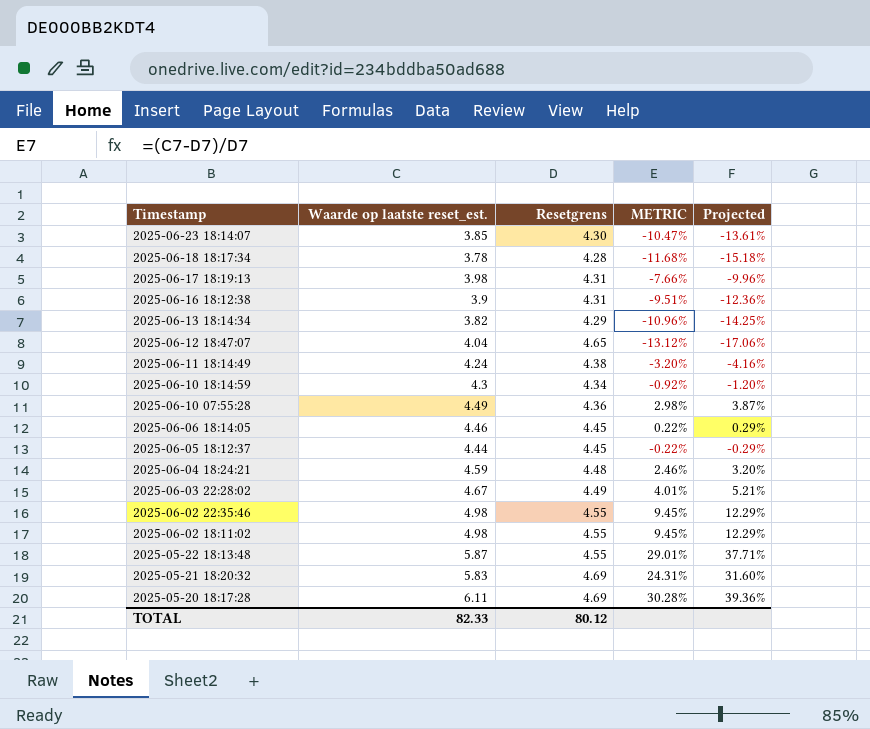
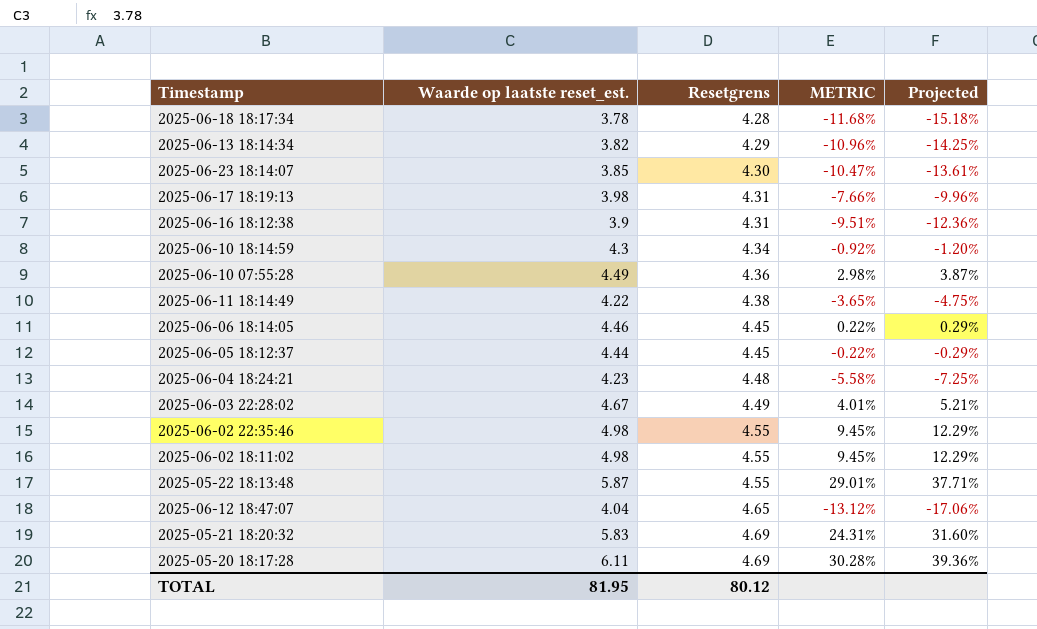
row order: Timestamp descending -> Resetgrens ascending
2025-06-11 18:14:49 | Waarde op laatste reset_est.: 4.24 -> 4.22
2025-06-11 18:14:49 | METRIC: -3.20% -> -3.65%
2025-06-11 18:14:49 | Projected: -4.16% -> -4.75%
2025-06-04 18:24:21 | Waarde op laatste reset_est.: 4.59 -> 4.23
2025-06-04 18:24:21 | METRIC: 2.46% -> -5.58%
2025-06-04 18:24:21 | Projected: 3.20% -> -7.25%
TOTAL | Waarde op laatste reset_est.: 82.33 -> 81.95

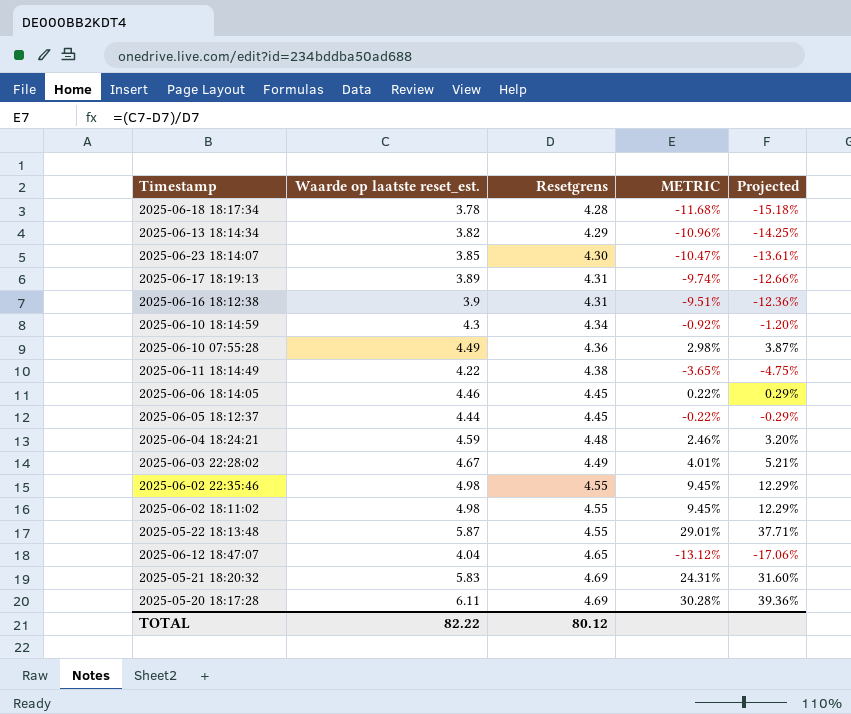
2025-06-17 18:19:13 | Waarde op laatste reset_est.: 3.98 -> 3.89
2025-06-17 18:19:13 | METRIC: -7.66% -> -9.74%
2025-06-17 18:19:13 | Projected: -9.96% -> -12.66%
2025-06-04 18:24:21 | Waarde op laatste reset_est.: 4.23 -> 4.59
2025-06-04 18:24:21 | METRIC: -5.58% -> 2.46%
2025-06-04 18:24:21 | Projected: -7.25% -> 3.20%
TOTAL | Waarde op laatste reset_est.: 81.95 -> 82.22

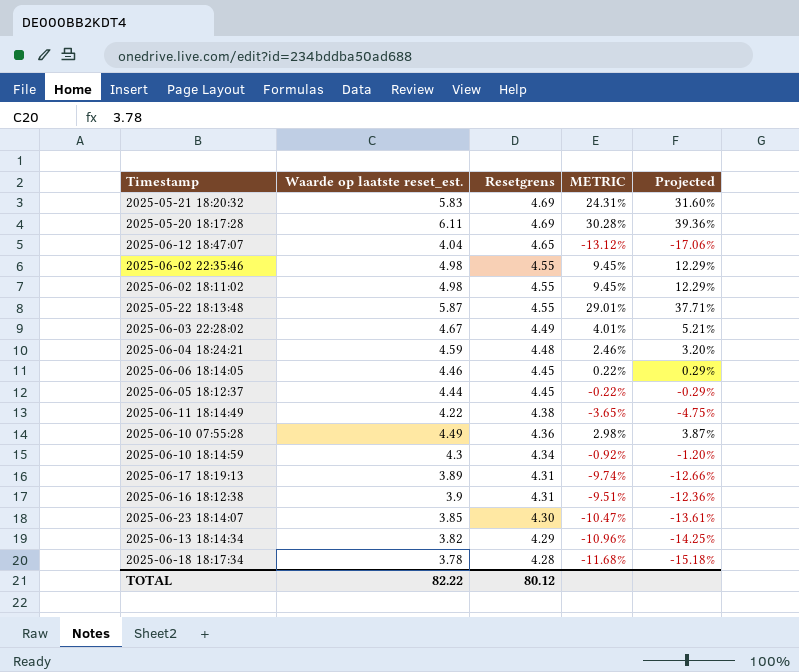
row order: Resetgrens ascending -> Resetgrens descending

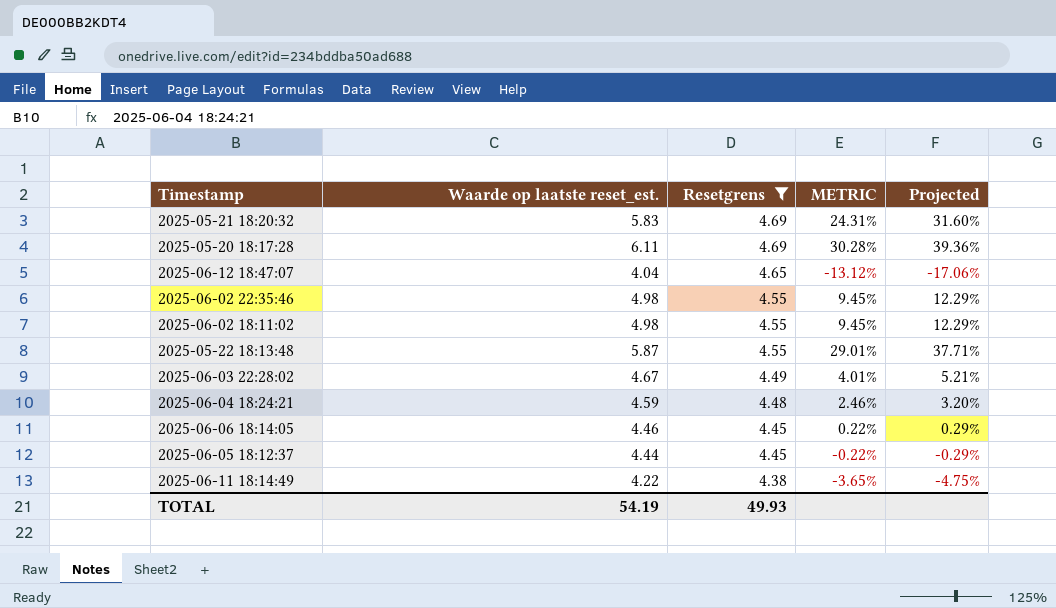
filter: none -> Resetgrens >= 4.38
TOTAL | Waarde op laatste reset_est.: 82.22 -> 54.19
TOTAL | Resetgrens: 80.12 -> 49.93

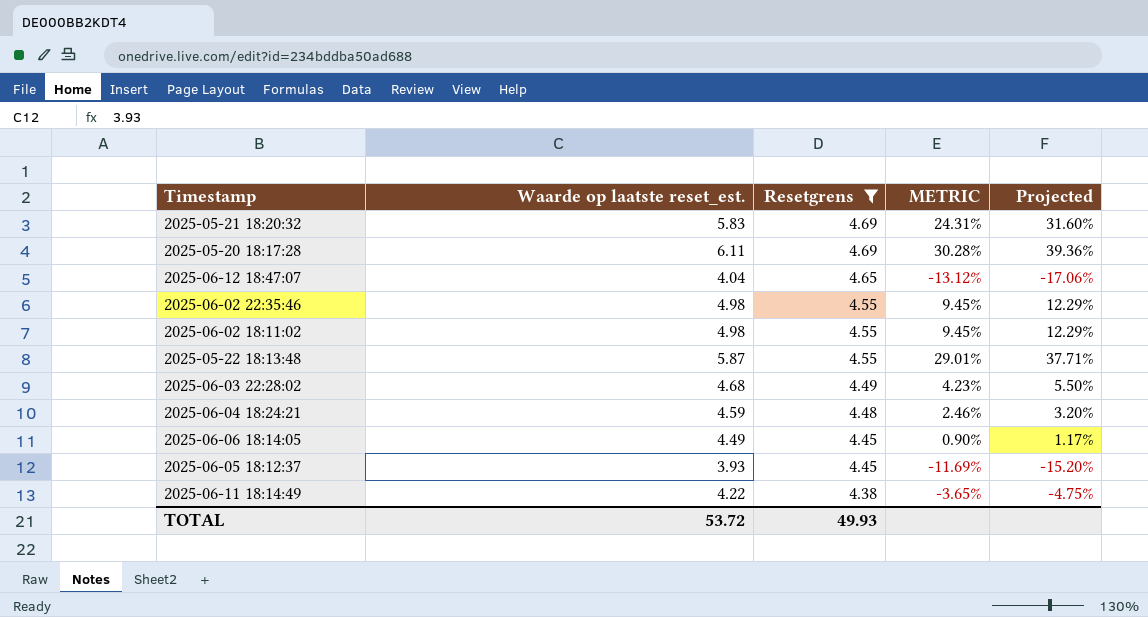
2025-06-03 22:28:02 | Waarde op laatste reset_est.: 4.67 -> 4.68
2025-06-03 22:28:02 | METRIC: 4.01% -> 4.23%
2025-06-03 22:28:02 | Projected: 5.21% -> 5.50%
2025-06-06 18:14:05 | Waarde op laatste reset_est.: 4.46 -> 4.49
2025-06-06 18:14:05 | METRIC: 0.22% -> 0.90%
2025-06-06 18:14:05 | Projected: 0.29% -> 1.17%
2025-06-05 18:12:37 | Waarde op laatste reset_est.: 4.44 -> 3.93
2025-06-05 18:12:37 | METRIC: -0.22% -> -11.69%
2025-06-05 18:12:37 | Projected: -0.29% -> -15.20%
TOTAL | Waarde op laatste reset_est.: 54.19 -> 53.72

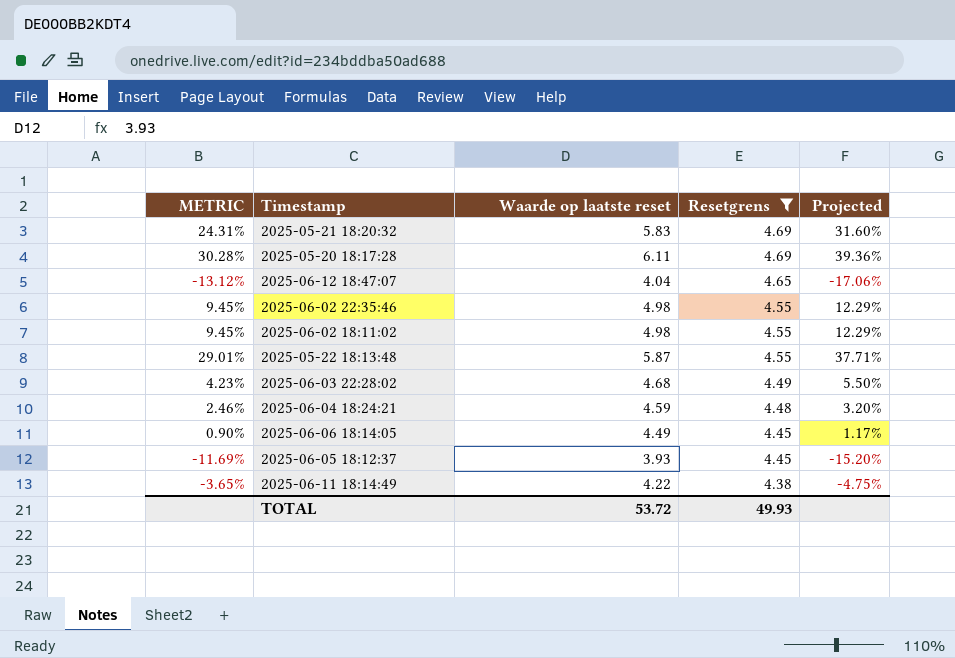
column METRIC | position: 4 -> 1
column name: Waarde op laatste reset_est. -> Waarde op laatste reset

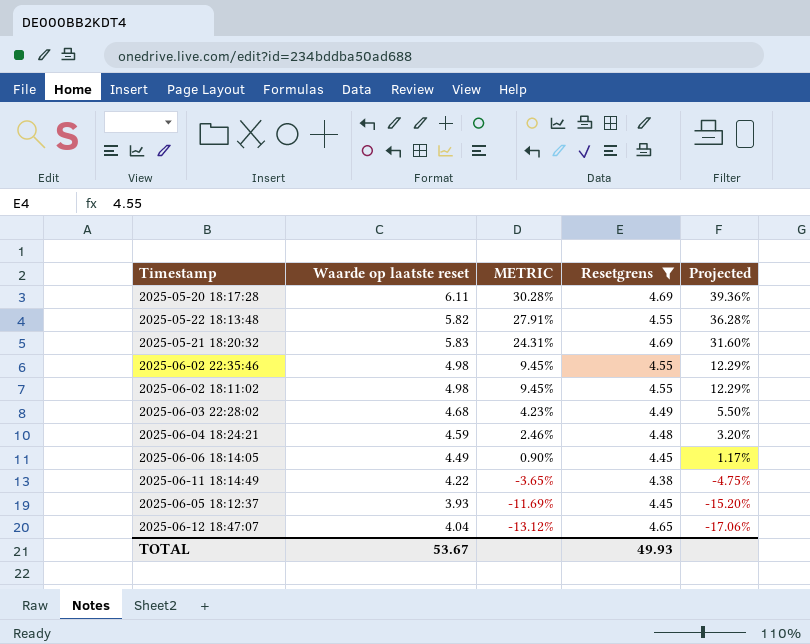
row order: Resetgrens descending -> METRIC descending
column METRIC | position: 1 -> 3
2025-05-22 18:13:48 | Waarde op laatste reset: 5.87 -> 5.82
2025-05-22 18:13:48 | METRIC: 29.01% -> 27.91%
2025-05-22 18:13:48 | Projected: 37.71% -> 36.28%
TOTAL | Waarde op laatste reset: 53.72 -> 53.67

